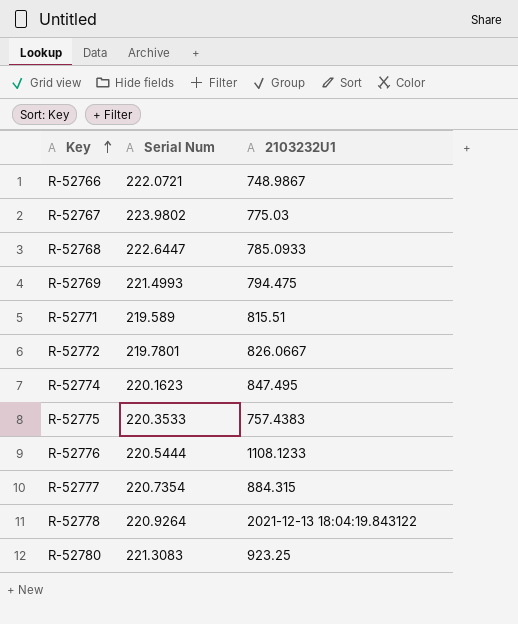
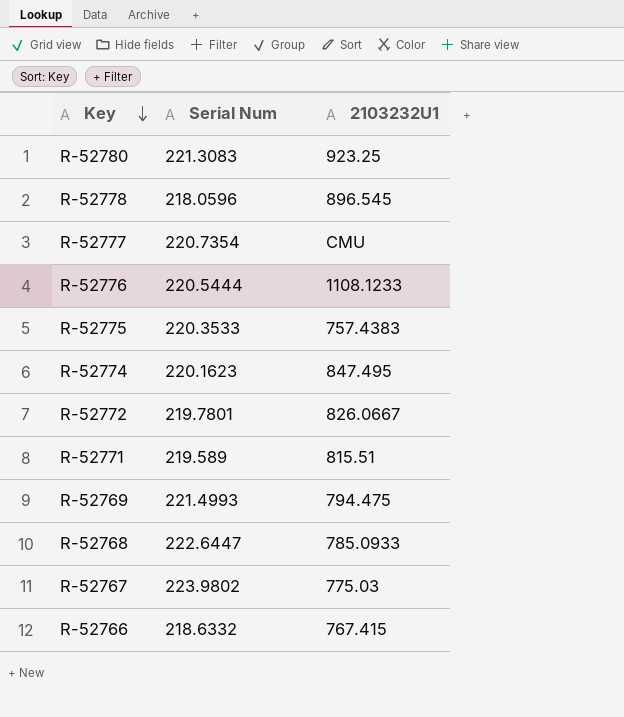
row order: Key ascending -> Key descending
R-52778 | Serial Num: 220.9264 -> 218.0596
R-52778 | 2103232U1: 2021-12-13 18:04:19.843122 -> 896.545
R-52777 | 2103232U1: 884.315 -> CMU
R-52766 | Serial Num: 222.0721 -> 218.6332
R-52766 | 2103232U1: 748.9867 -> 767.415

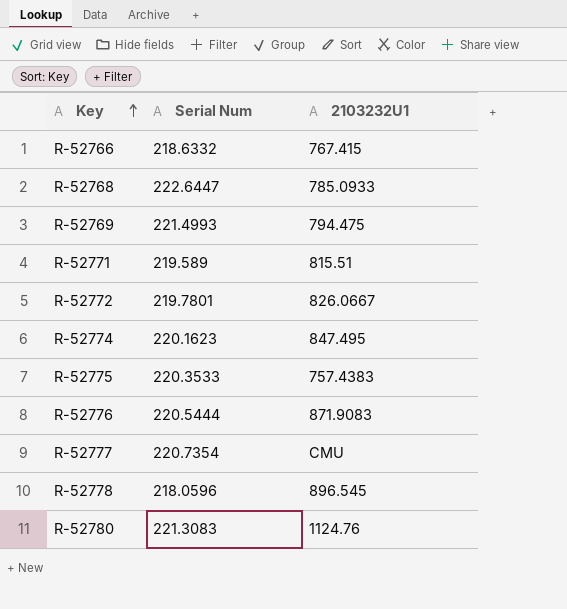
row order: Key descending -> Key ascending
row R-52767: 223.9802 | 775.03 -> none
R-52776 | 2103232U1: 1108.1233 -> 871.9083
R-52780 | 2103232U1: 923.25 -> 1124.76

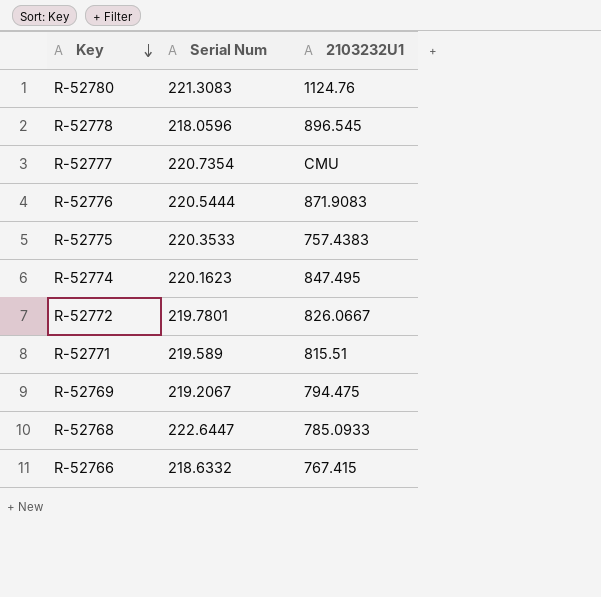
row order: Key ascending -> Key descending
R-52769 | Serial Num: 221.4993 -> 219.2067

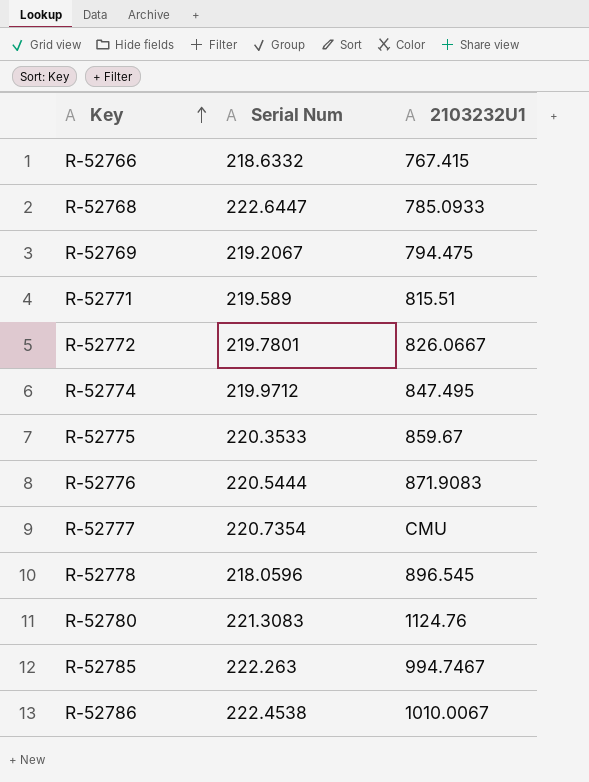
row order: Key descending -> Key ascending
R-52774 | Serial Num: 220.1623 -> 219.9712
R-52775 | 2103232U1: 757.4383 -> 859.67
row R-52785: none -> 222.263 | 994.7467
row R-52786: none -> 222.4538 | 1010.0067

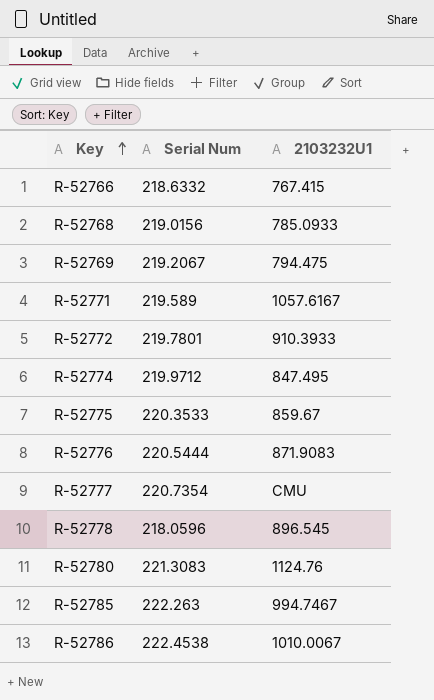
R-52768 | Serial Num: 222.6447 -> 219.0156
R-52771 | 2103232U1: 815.51 -> 1057.6167
R-52772 | 2103232U1: 826.0667 -> 910.3933

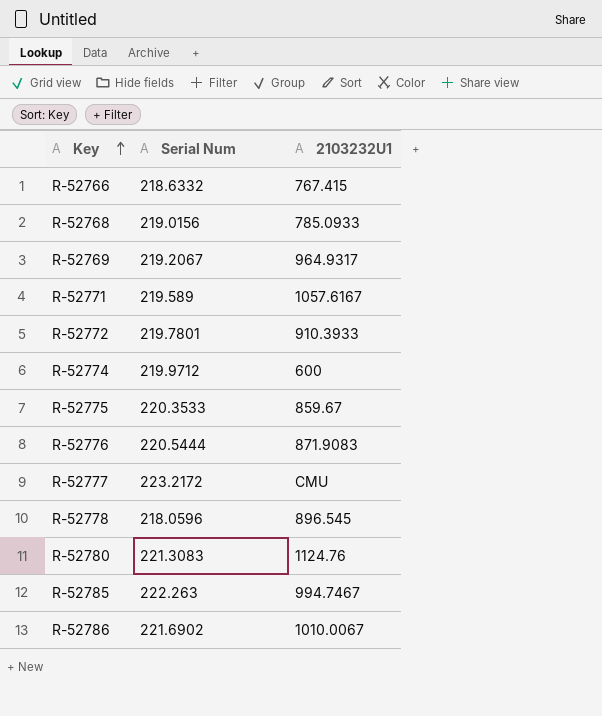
R-52769 | 2103232U1: 794.475 -> 964.9317
R-52774 | 2103232U1: 847.495 -> 600
R-52777 | Serial Num: 220.7354 -> 223.2172
R-52786 | Serial Num: 222.4538 -> 221.6902

